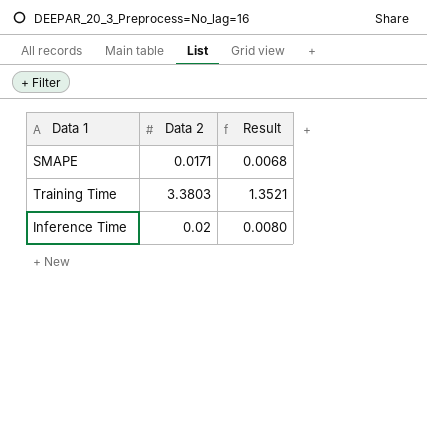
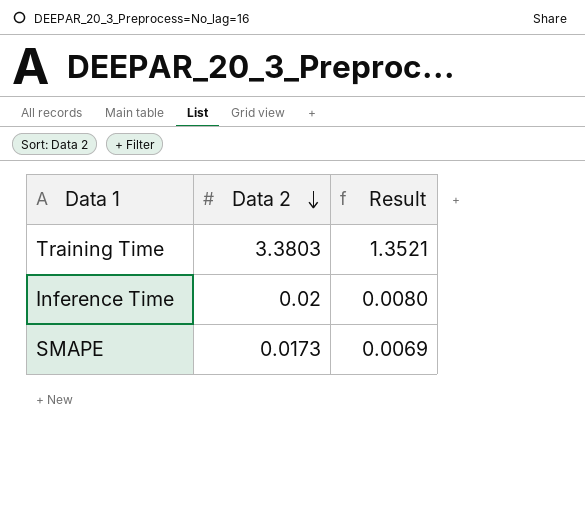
row order: none -> Data 2 descending
SMAPE | Data 2: 0.0171 -> 0.0173
SMAPE | Result: 0.0068 -> 0.0069

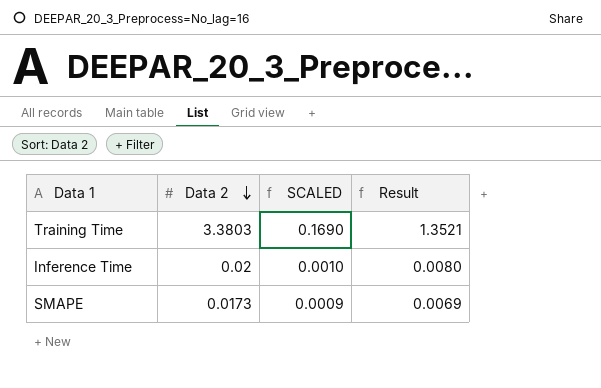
column SCALED | formula: none -> [Data 2] * 0.05

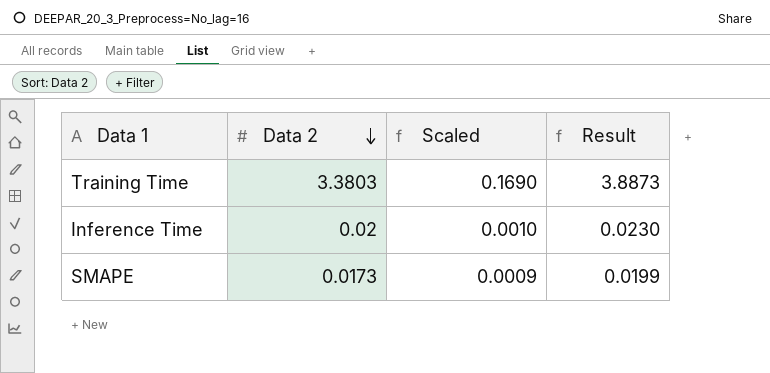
column name: SCALED -> Scaled
column Result | formula: [Data 2] * 0.4 -> [Data 2] * 1.15

